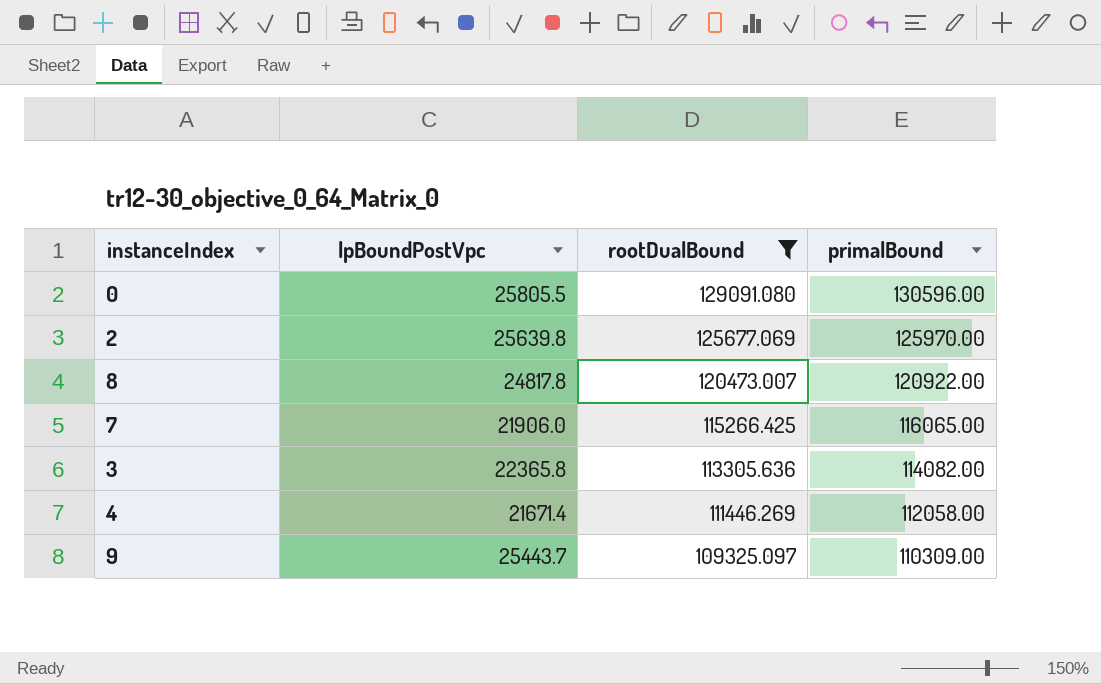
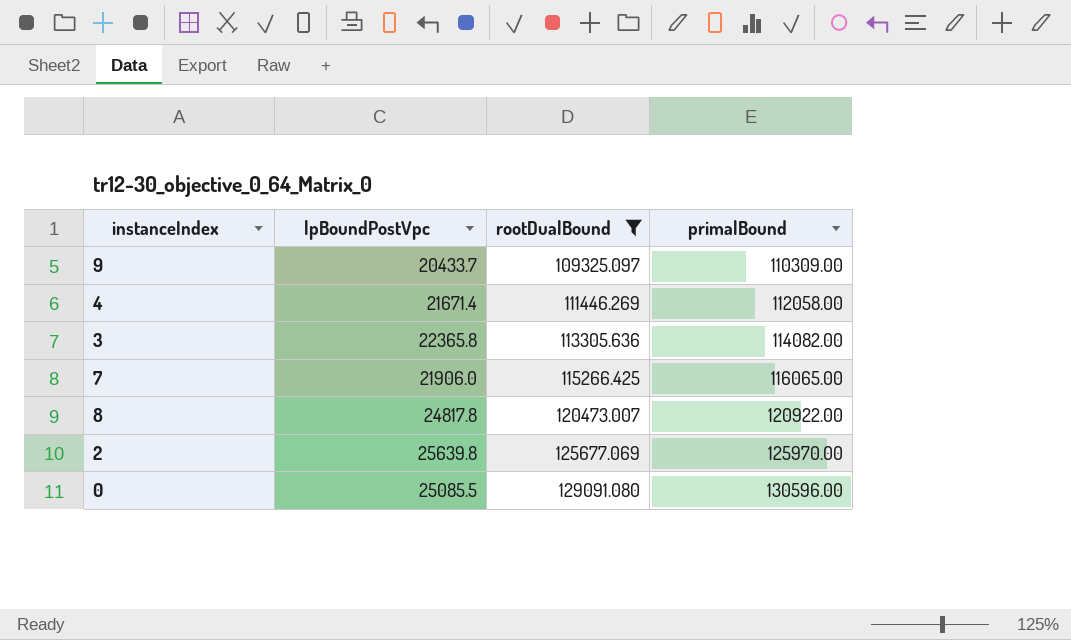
row order: rootDualBound descending -> rootDualBound ascending
9 | lpBoundPostVpc: 25443.7 -> 20433.7
0 | lpBoundPostVpc: 25805.5 -> 25085.5

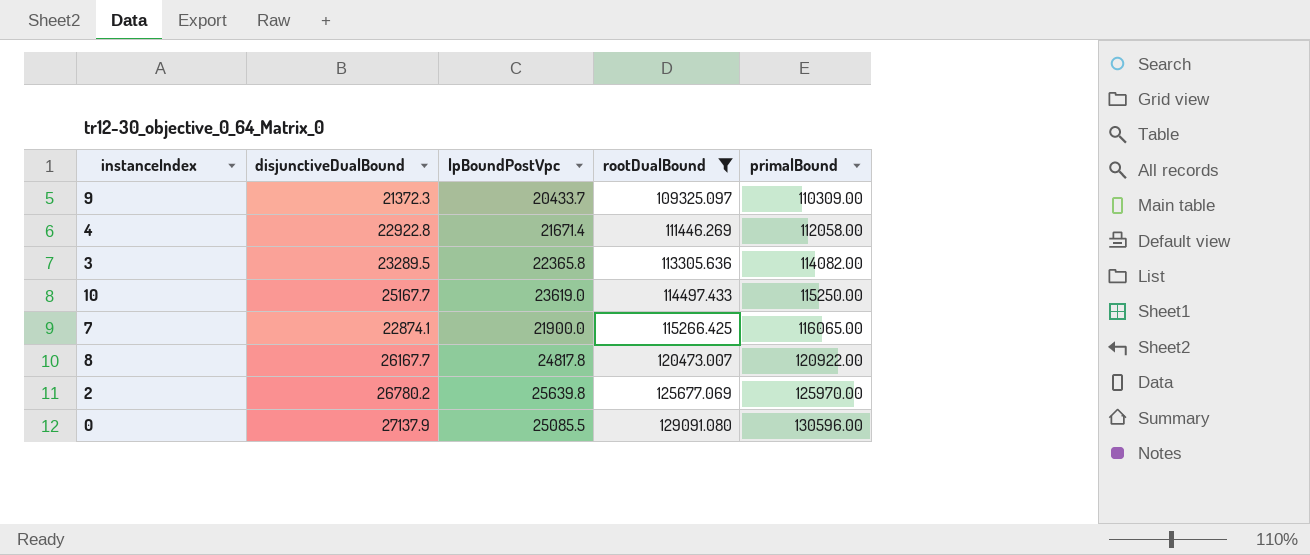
column disjunctiveDualBound | position: none -> 2
row 10: none -> 25167.7 | 23619.0 | 114497.433 | 115250.00
7 | lpBoundPostVpc: 21906.0 -> 21900.0

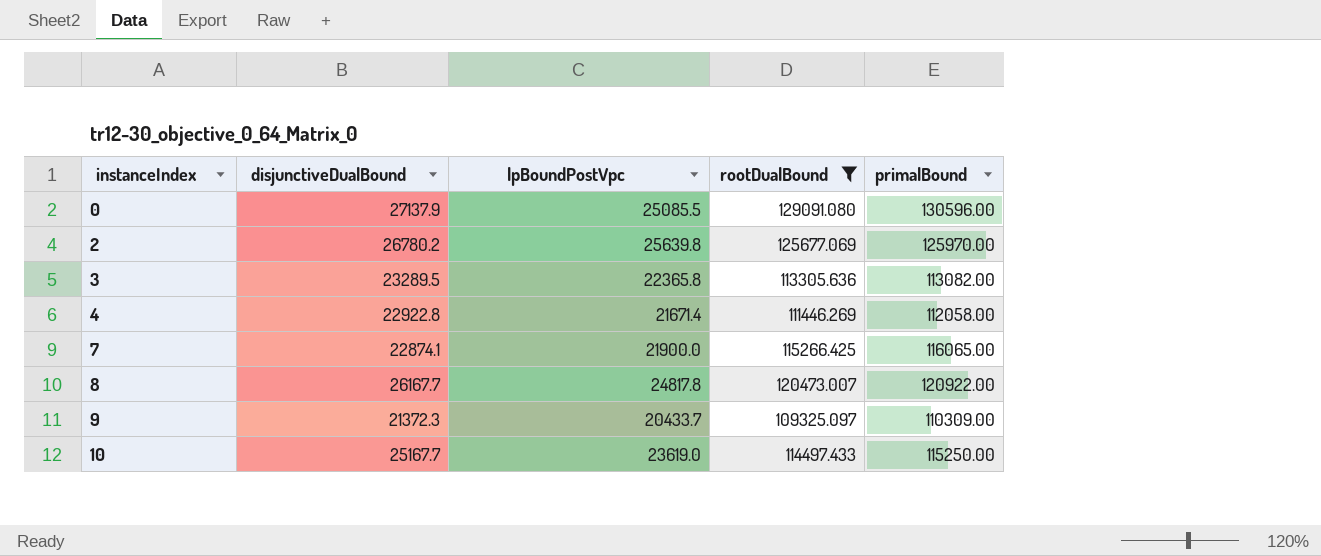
row order: rootDualBound ascending -> instanceIndex ascending
3 | primalBound: 114082.00 -> 113082.00

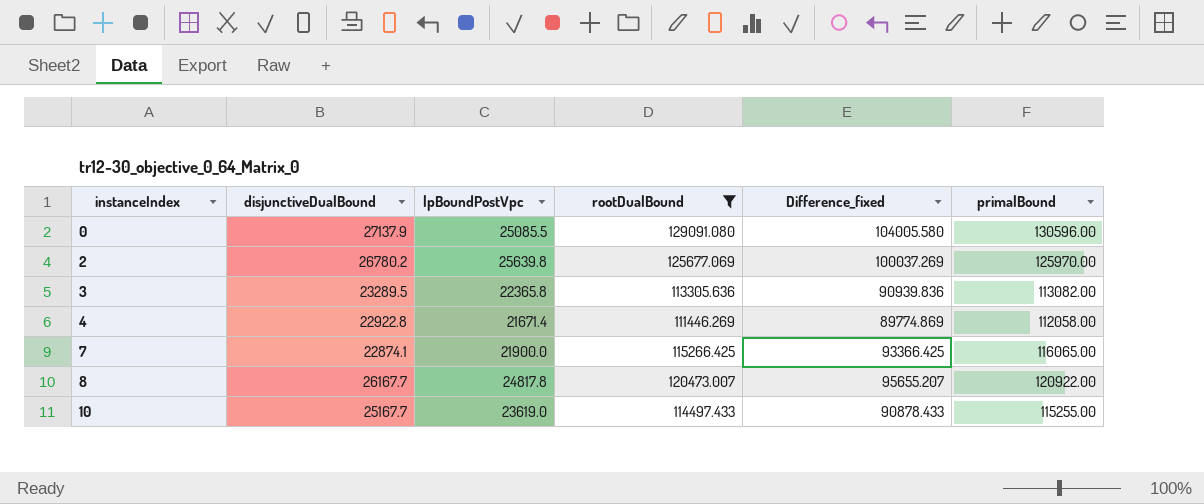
column Difference_fixed | formula: none -> [rootDualBound] - [lpBoundPostVpc]
row 9: 21372.3 | 20433.7 | 109325.097 | 110309.00 -> none
10 | primalBound: 115250.00 -> 115255.00

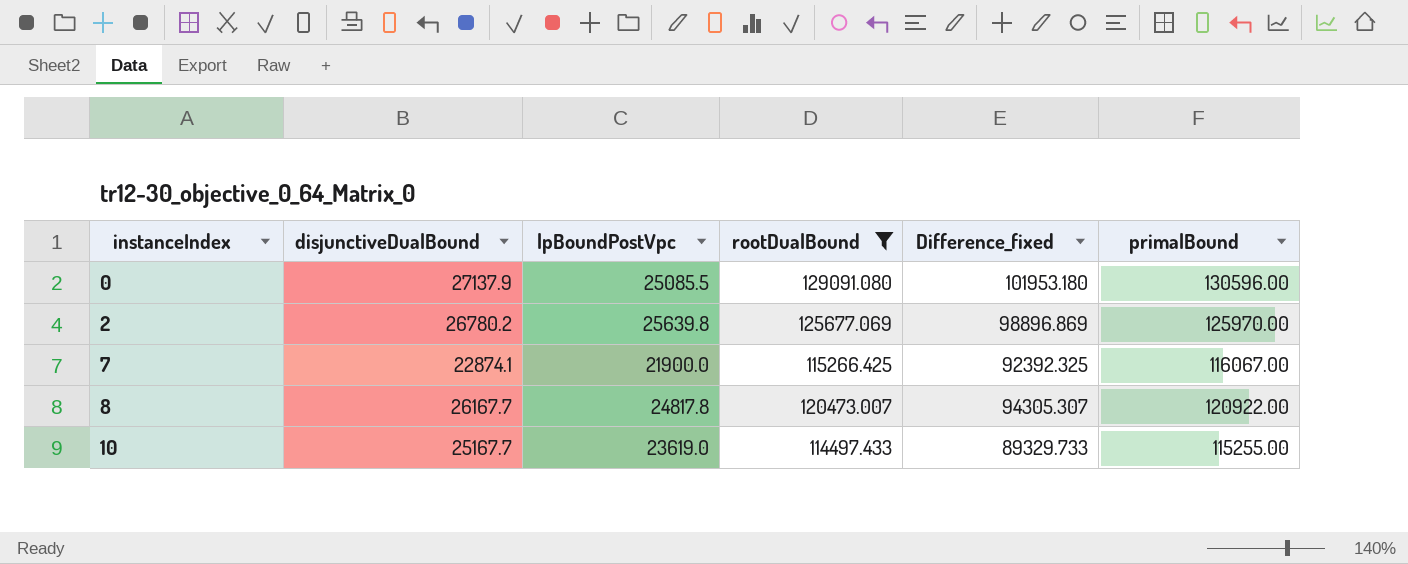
column Difference_fixed | formula: [rootDualBound] - [lpBoundPostVpc] -> [rootDualBound] - [disjunctiveDualBound]
row 3: 23289.5 | 22365.8 | 113305.636 | 90939.836 | 113082.00 -> none
row 4: 22922.8 | 21671.4 | 111446.269 | 89774.869 | 112058.00 -> none
7 | primalBound: 116065.00 -> 116067.00

